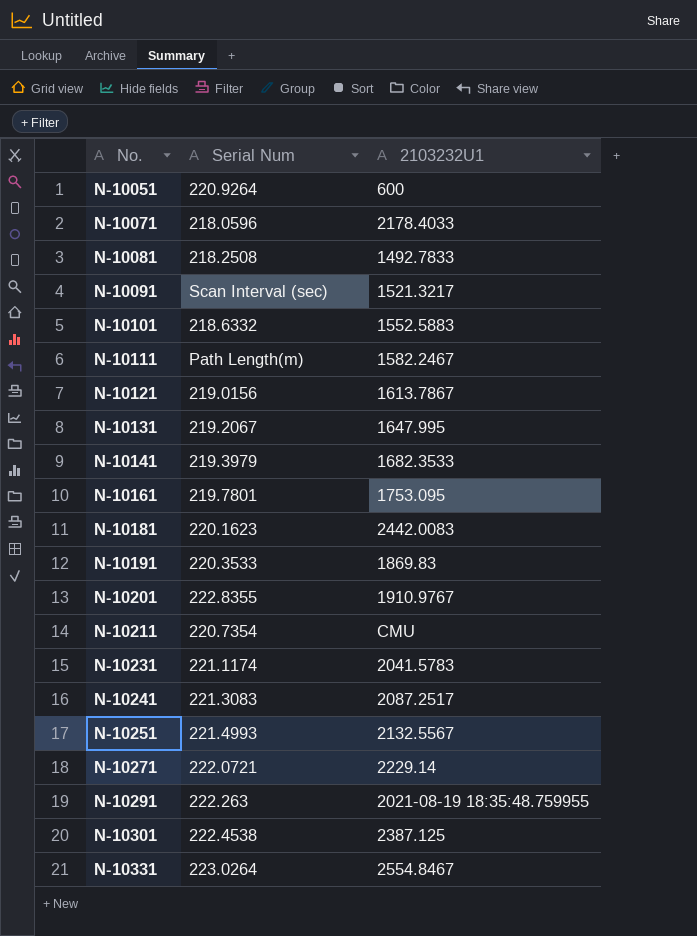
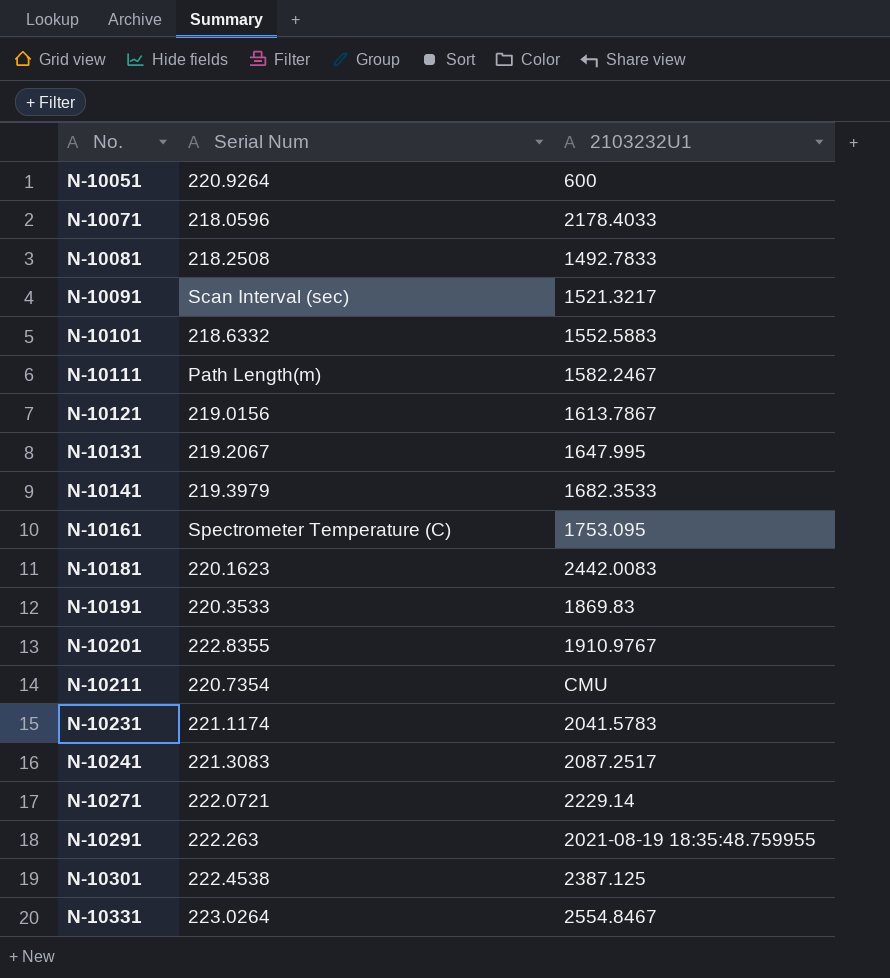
row N-10251: 221.4993 | 2132.5567 -> none
N-10161 | Serial Num: 219.7801 -> Spectrometer Temperature (C)

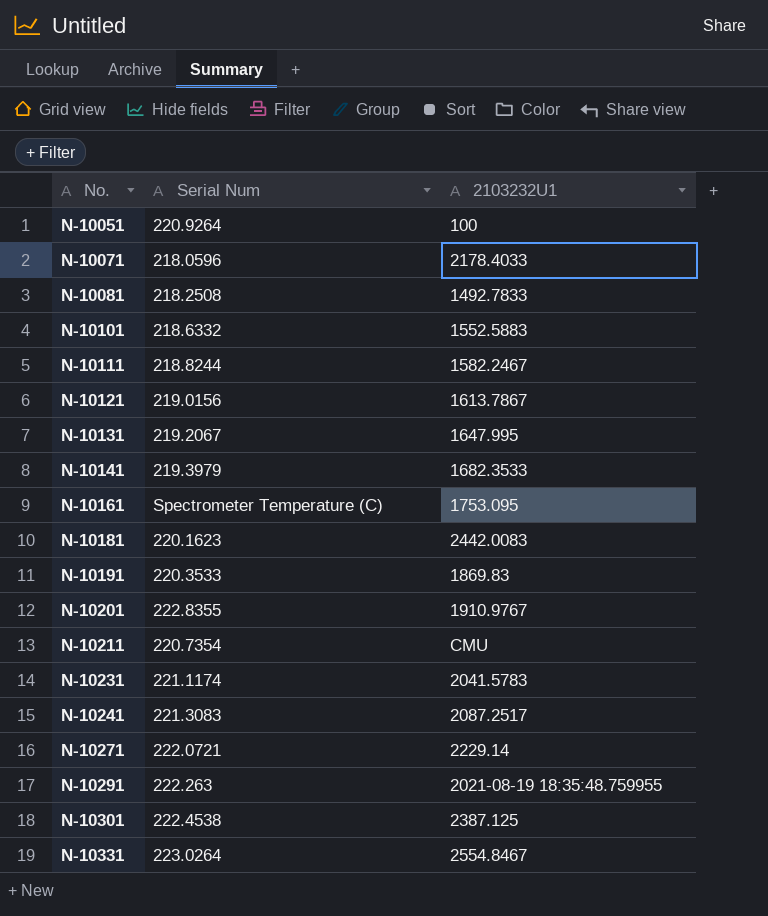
row N-10091: Scan Interval (sec) | 1521.3217 -> none
N-10051 | 2103232U1: 600 -> 100
N-10111 | Serial Num: Path Length(m) -> 218.8244

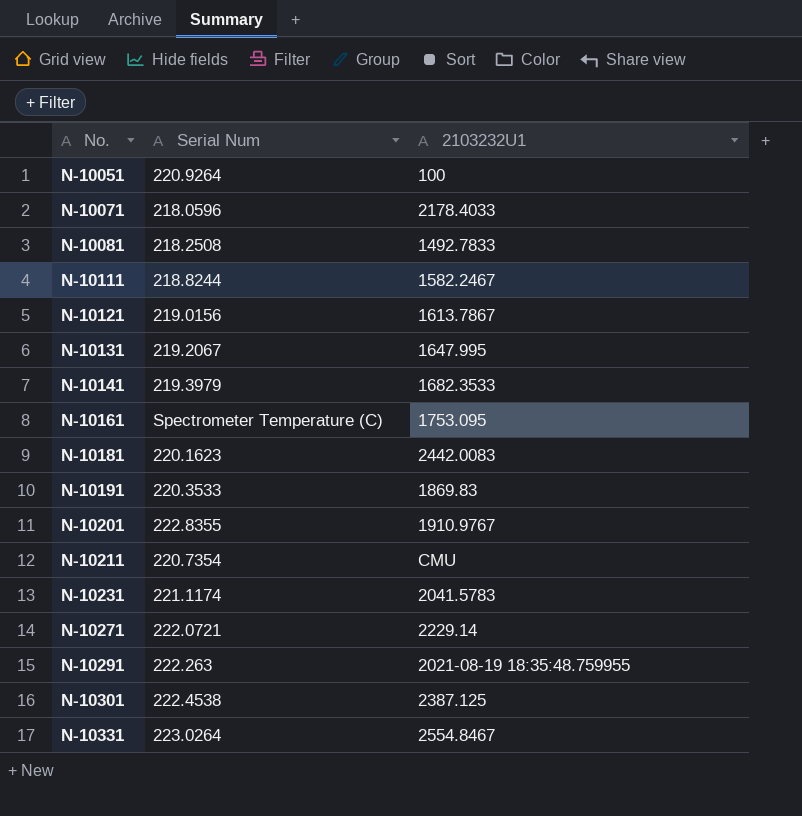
row N-10101: 218.6332 | 1552.5883 -> none
row N-10241: 221.3083 | 2087.2517 -> none

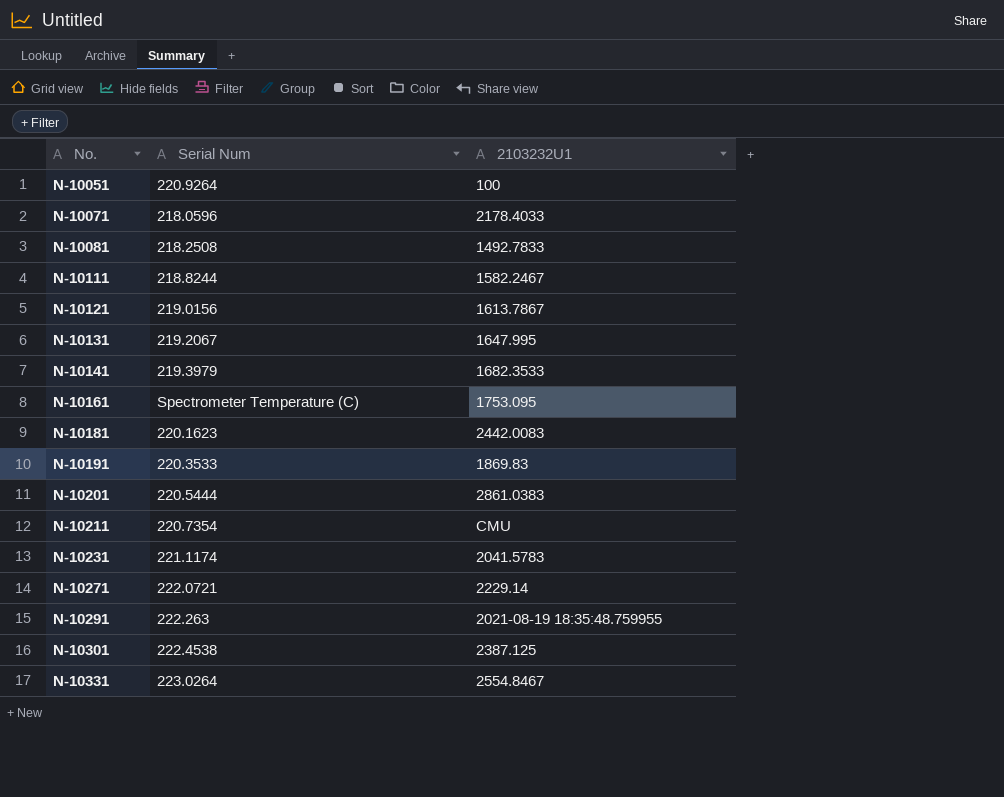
N-10201 | Serial Num: 222.8355 -> 220.5444
N-10201 | 2103232U1: 1910.9767 -> 2861.0383

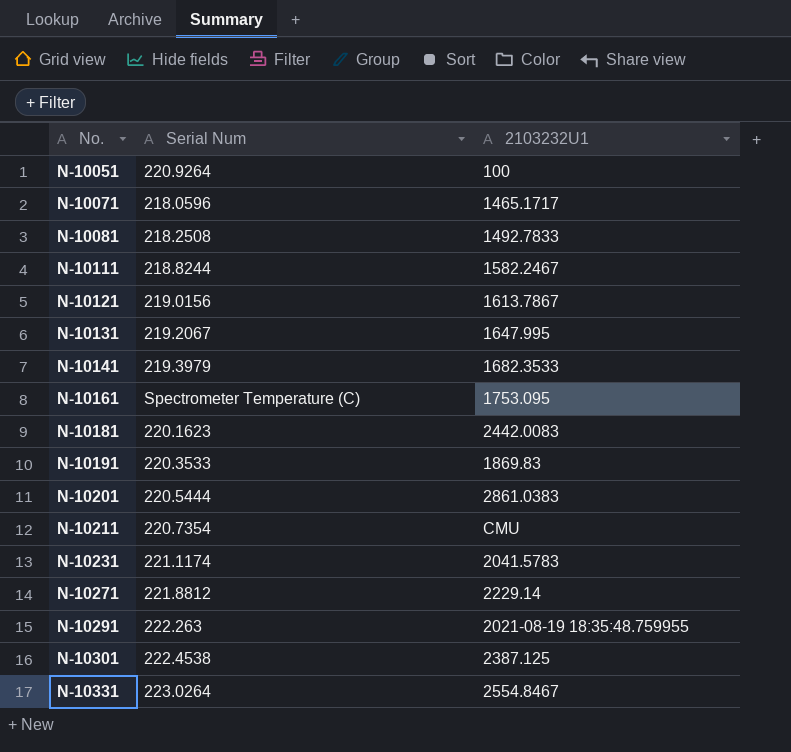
N-10071 | 2103232U1: 2178.4033 -> 1465.1717
N-10271 | Serial Num: 222.0721 -> 221.8812

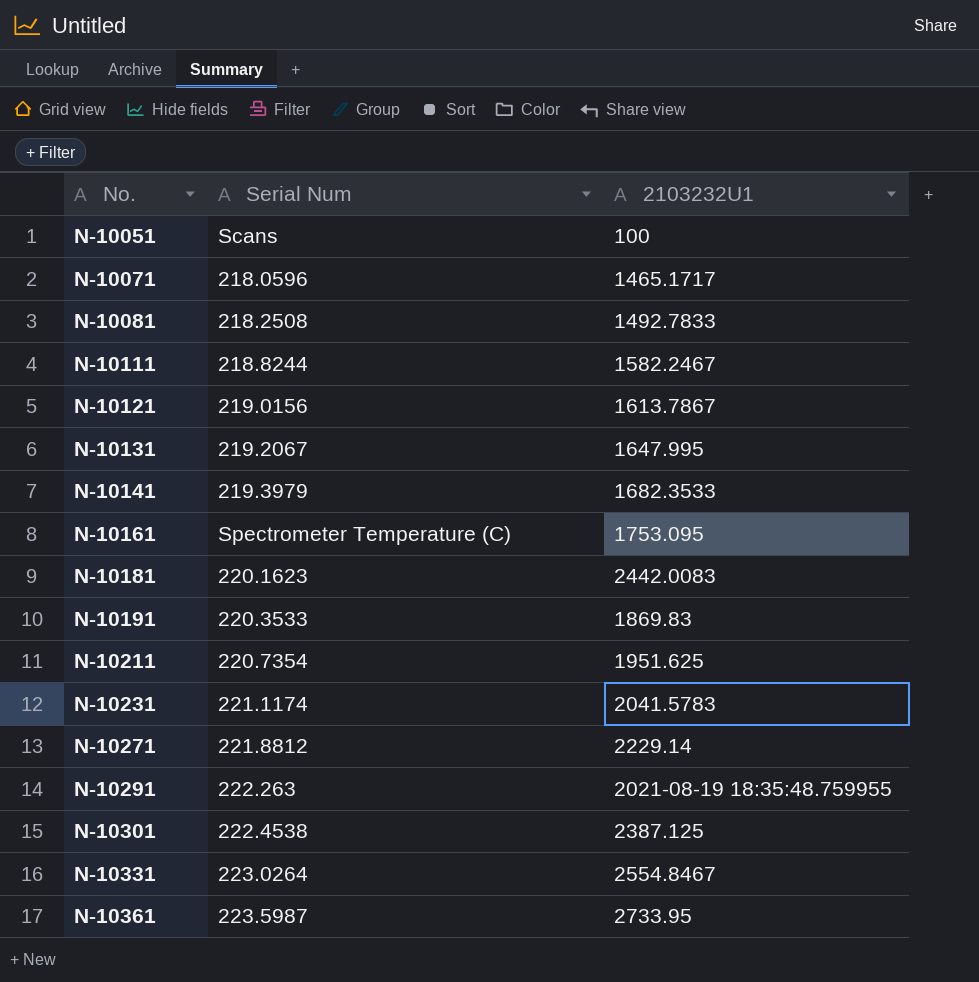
row N-10201: 220.5444 | 2861.0383 -> none
N-10051 | Serial Num: 220.9264 -> Scans
N-10211 | 2103232U1: CMU -> 1951.625
row N-10361: none -> 223.5987 | 2733.95

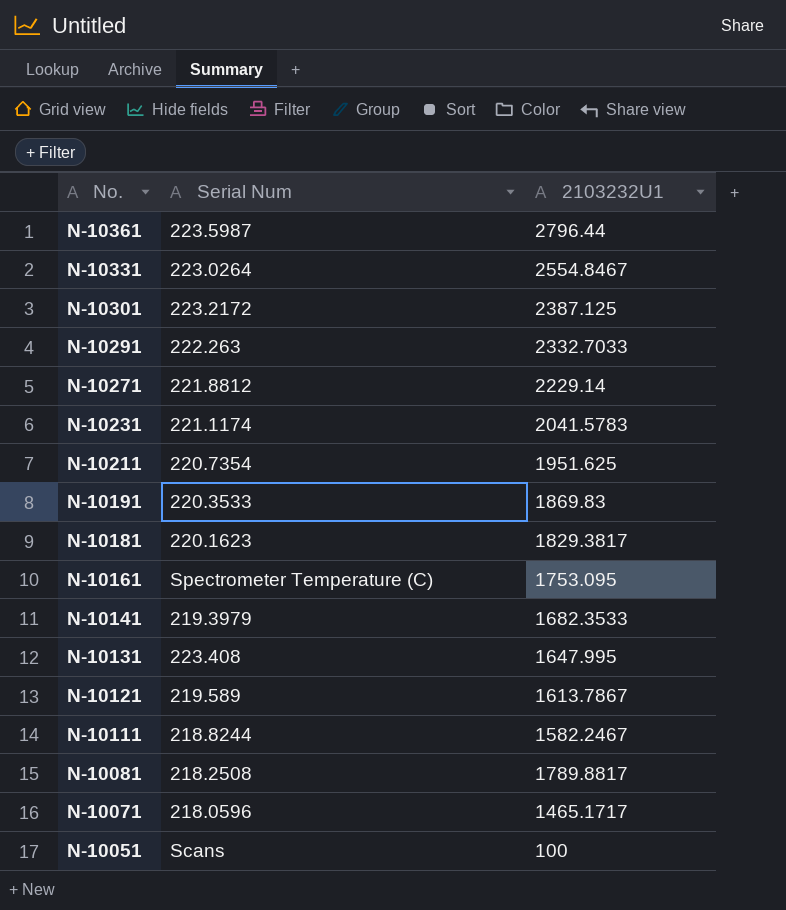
row order: No. ascending -> No. descending
N-10361 | 2103232U1: 2733.95 -> 2796.44
N-10301 | Serial Num: 222.4538 -> 223.2172
N-10291 | 2103232U1: 2021-08-19 18:35:48.759955 -> 2332.7033
N-10181 | 2103232U1: 2442.0083 -> 1829.3817
N-10131 | Serial Num: 219.2067 -> 223.408
N-10121 | Serial Num: 219.0156 -> 219.589
N-10081 | 2103232U1: 1492.7833 -> 1789.8817

